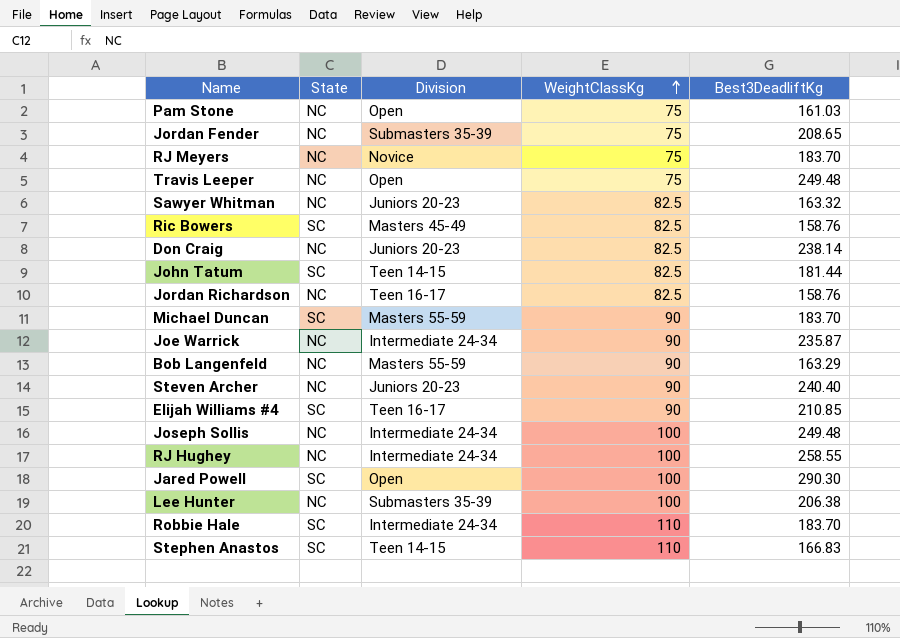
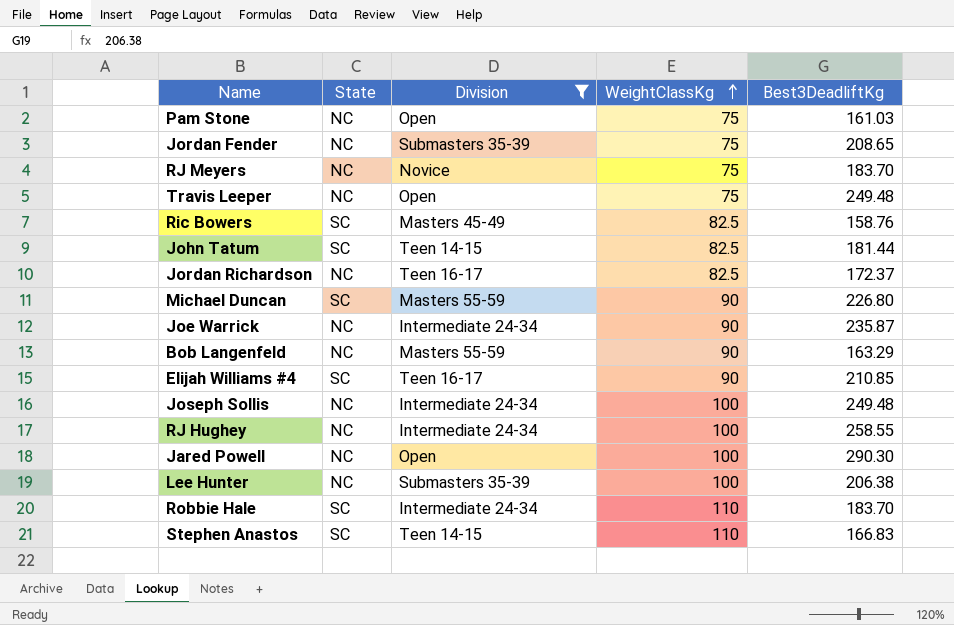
filter: none -> Division != Juniors 20-23
Jordan Richardson | Best3DeadliftKg: 158.76 -> 172.37
Michael Duncan | Best3DeadliftKg: 183.70 -> 226.80
Jared Powell | State: SC -> NC

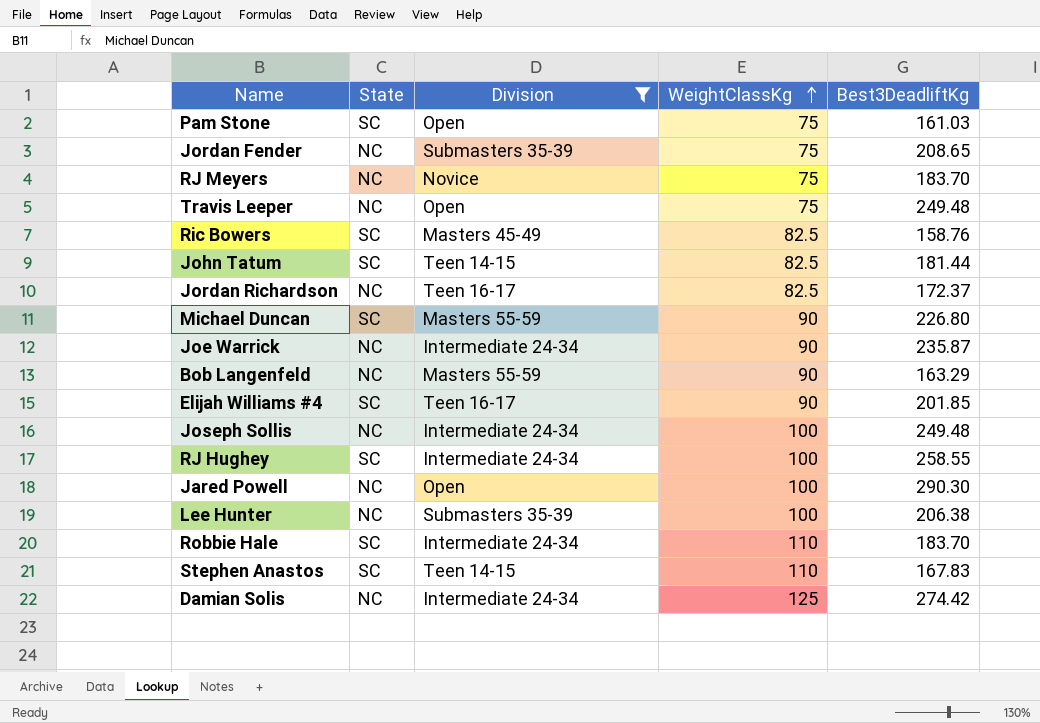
Pam Stone | State: NC -> SC
Elijah Williams #4 | Best3DeadliftKg: 210.85 -> 201.85
RJ Hughey | State: NC -> SC
Stephen Anastos | Best3DeadliftKg: 166.83 -> 167.83
row Damian Solis: none -> NC | Intermediate 24-34 | 125 | 274.42

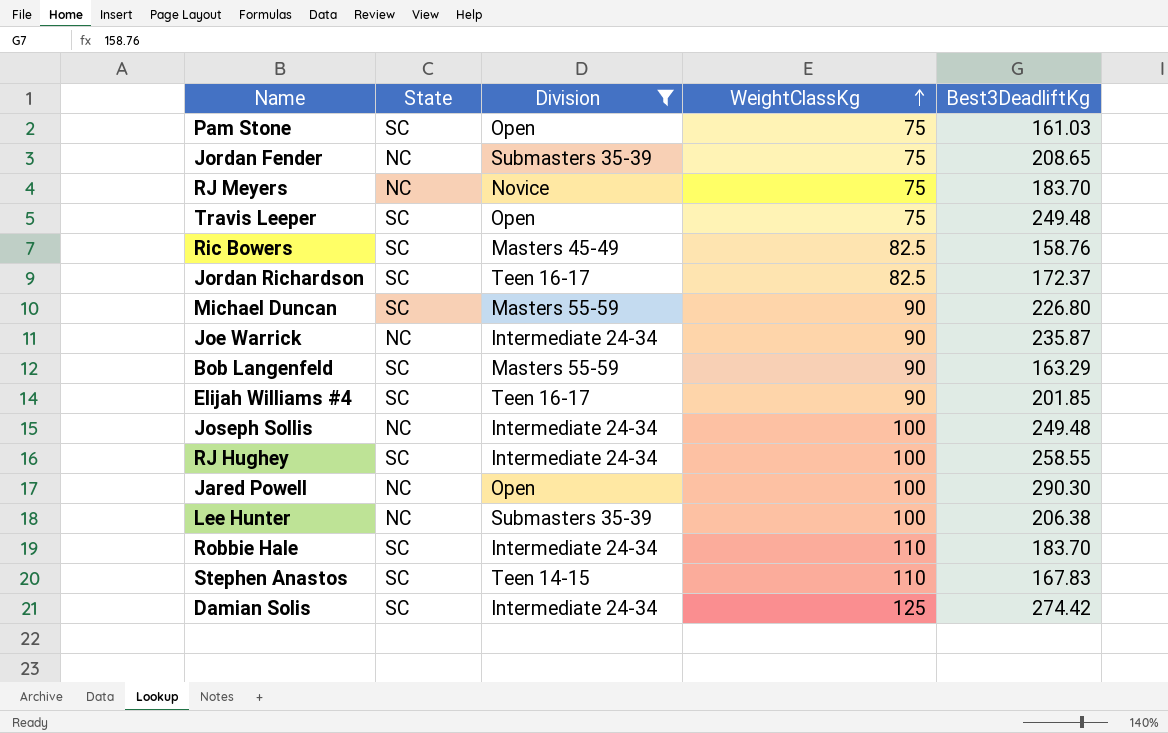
row John Tatum: SC | Teen 14-15 | 82.5 | 181.44 -> none
Travis Leeper | State: NC -> SC
Jordan Richardson | State: NC -> SC
Bob Langenfeld | State: NC -> SC
Damian Solis | State: NC -> SC

